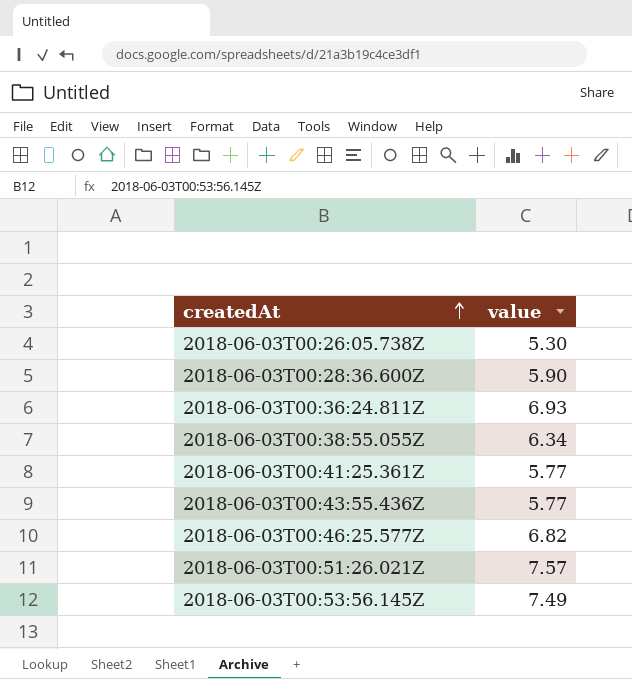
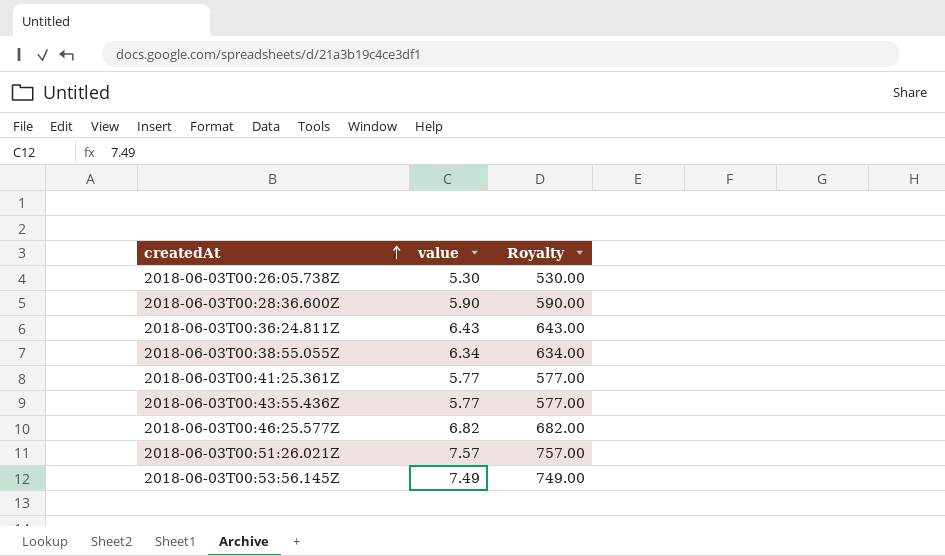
column Royalty | formula: none -> [value] * 100
2018-06-03T00:36:24.811Z | value: 6.93 -> 6.43

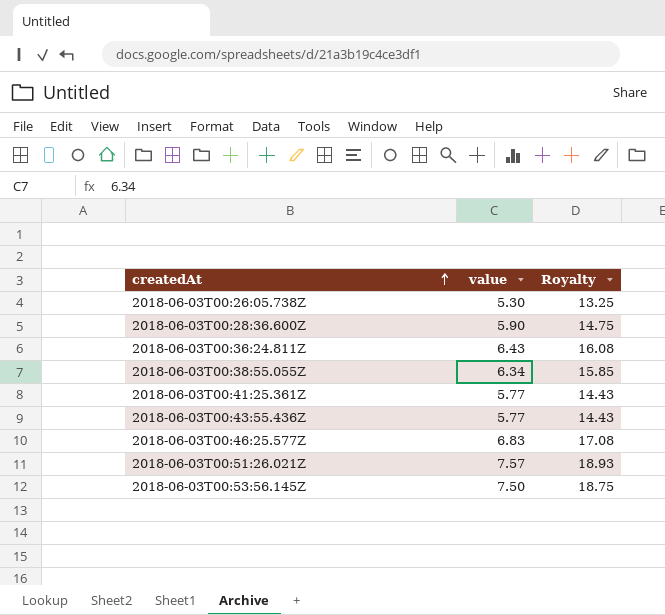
column Royalty | formula: [value] * 100 -> [value] * 2.5
2018-06-03T00:46:25.577Z | value: 6.82 -> 6.83
2018-06-03T00:53:56.145Z | value: 7.49 -> 7.50

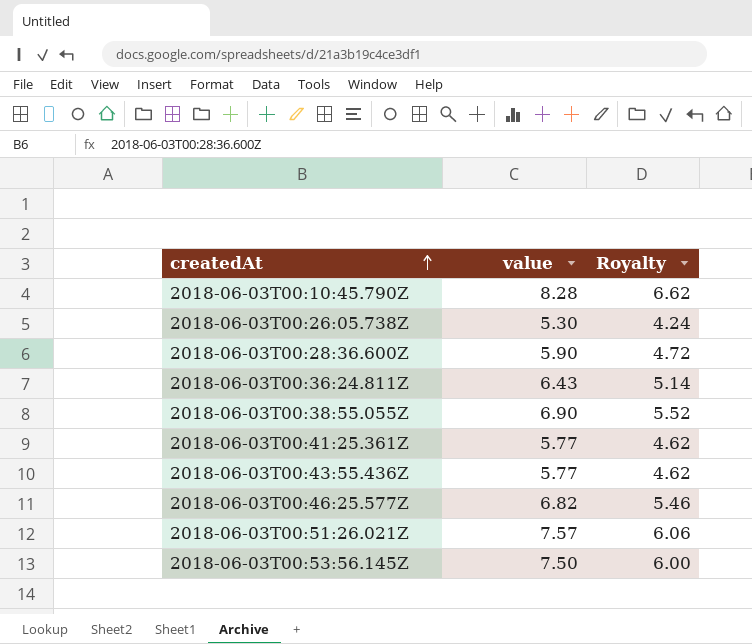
column Royalty | formula: [value] * 2.5 -> [value] * 0.8
row 2018-06-03T00:10:45.790Z: none -> 8.28 | 6.62
2018-06-03T00:38:55.055Z | value: 6.34 -> 6.90
2018-06-03T00:46:25.577Z | value: 6.83 -> 6.82

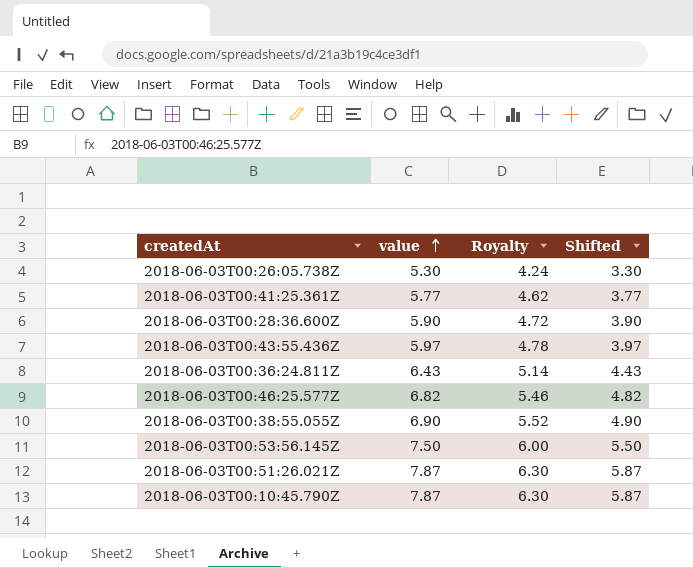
row order: createdAt ascending -> value ascending
column Shifted | formula: none -> [value] - 2
2018-06-03T00:43:55.436Z | value: 5.77 -> 5.97
2018-06-03T00:43:55.436Z | Royalty: 4.62 -> 4.78
2018-06-03T00:51:26.021Z | value: 7.57 -> 7.87
2018-06-03T00:51:26.021Z | Royalty: 6.06 -> 6.30
2018-06-03T00:10:45.790Z | value: 8.28 -> 7.87
2018-06-03T00:10:45.790Z | Royalty: 6.62 -> 6.30

